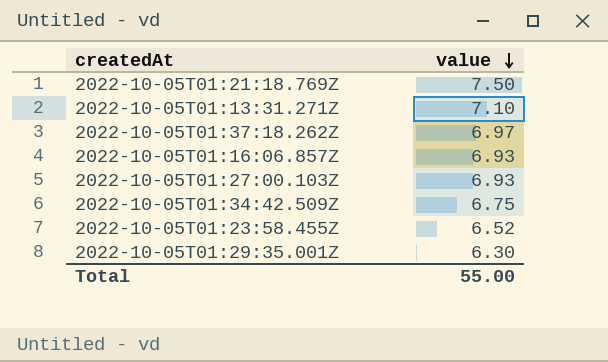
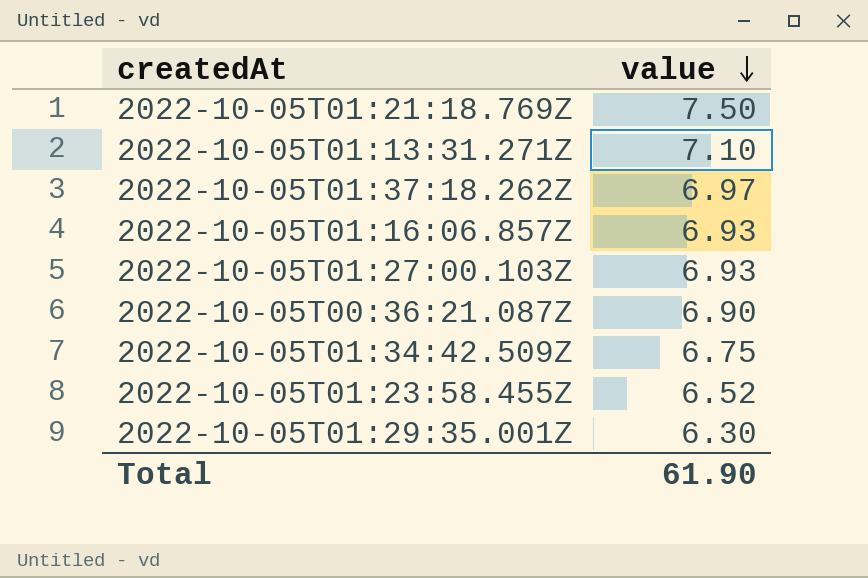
row 2022-10-05T00:36:21.087Z: none -> 6.90
Total | value: 55.00 -> 61.90

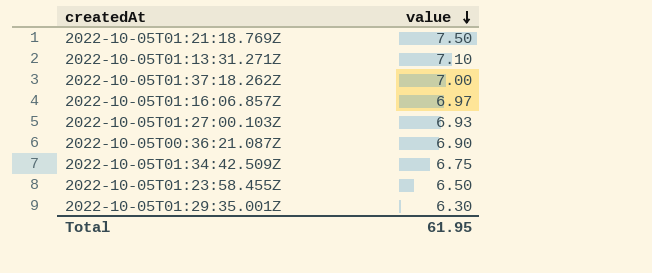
2022-10-05T01:37:18.262Z | value: 6.97 -> 7.00
2022-10-05T01:16:06.857Z | value: 6.93 -> 6.97
2022-10-05T01:23:58.455Z | value: 6.52 -> 6.50
Total | value: 61.90 -> 61.95

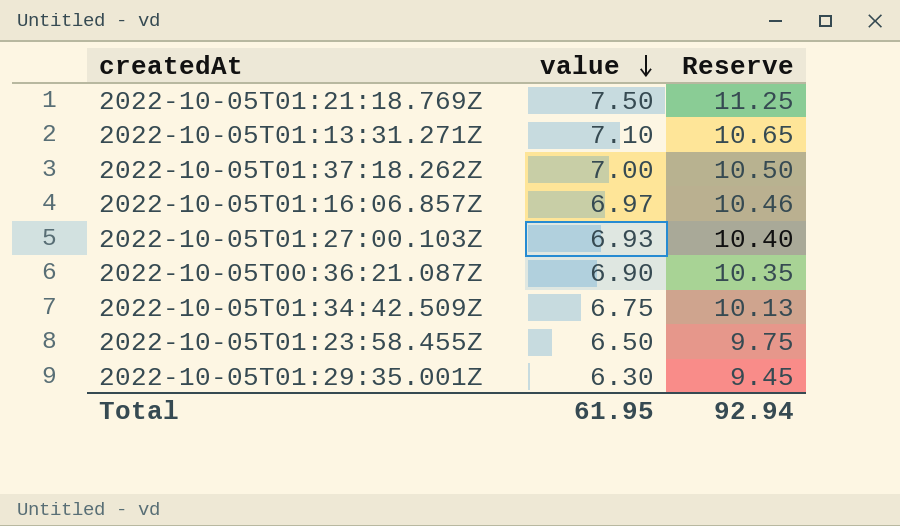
column Reserve | formula: none -> [value] * 1.5

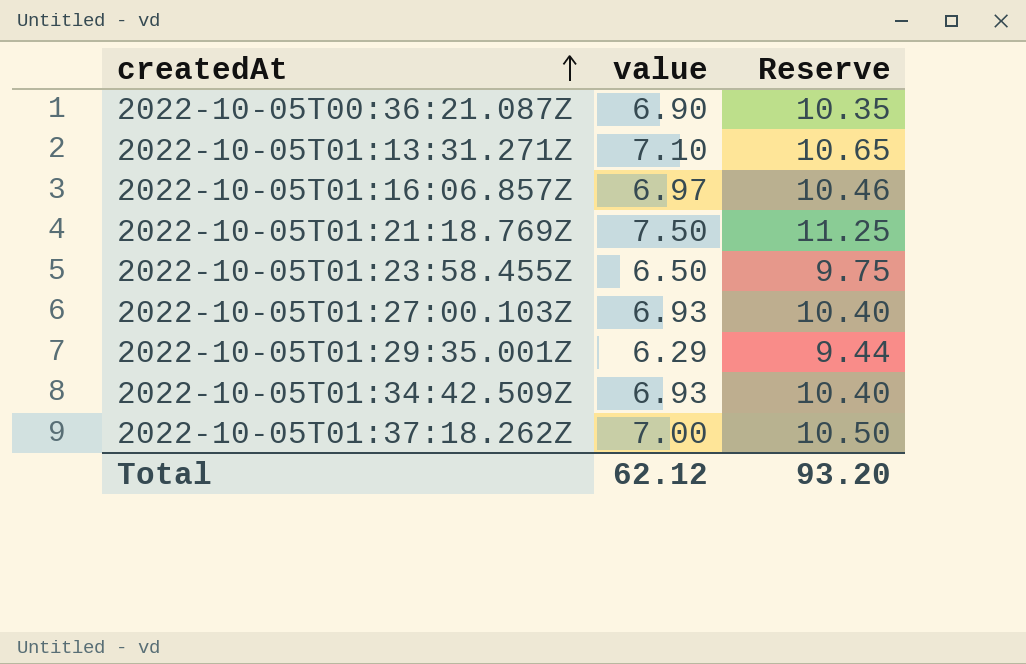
row order: value descending -> createdAt ascending
2022-10-05T01:29:35.001Z | value: 6.30 -> 6.29
2022-10-05T01:29:35.001Z | Reserve: 9.45 -> 9.44
2022-10-05T01:34:42.509Z | value: 6.75 -> 6.93
2022-10-05T01:34:42.509Z | Reserve: 10.13 -> 10.40
Total | value: 61.95 -> 62.12
Total | Reserve: 92.94 -> 93.20

